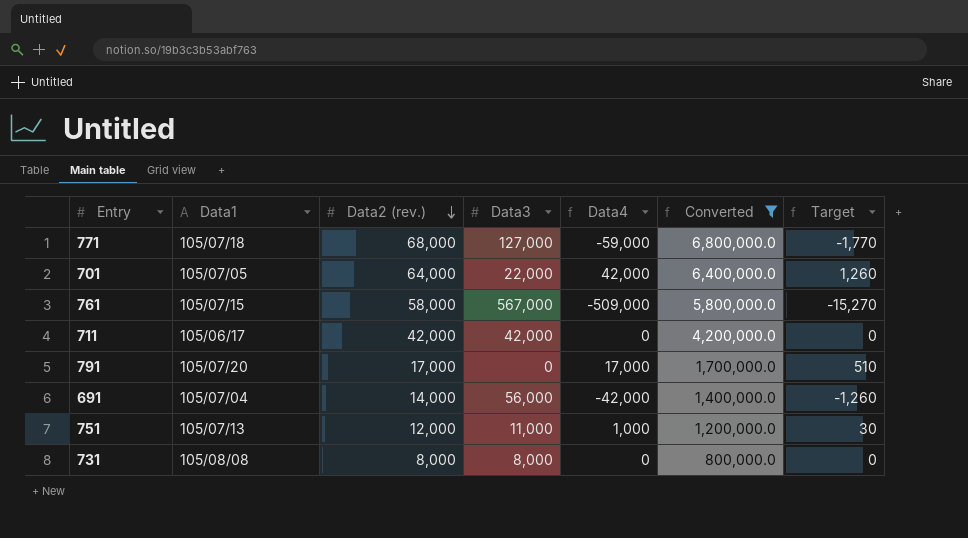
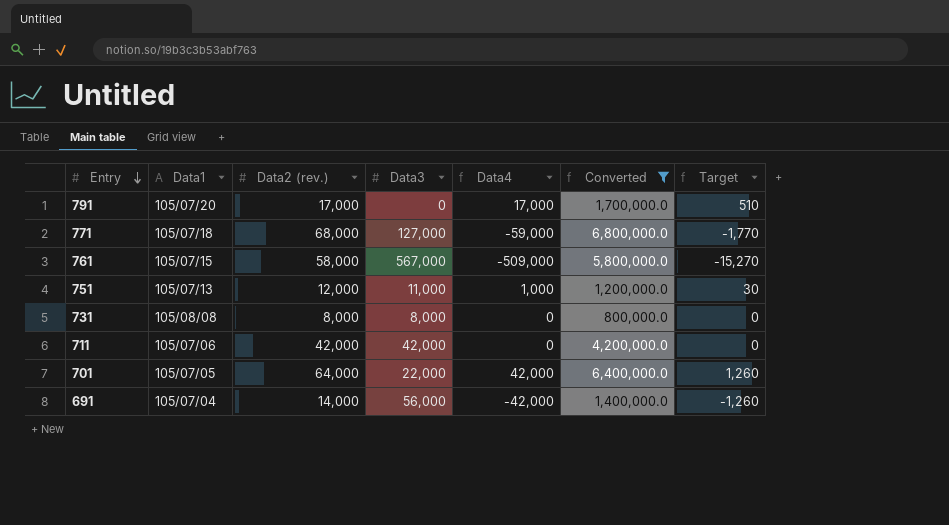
row order: Data2 (rev.) descending -> Entry descending
711 | Data1: 105/06/17 -> 105/07/06

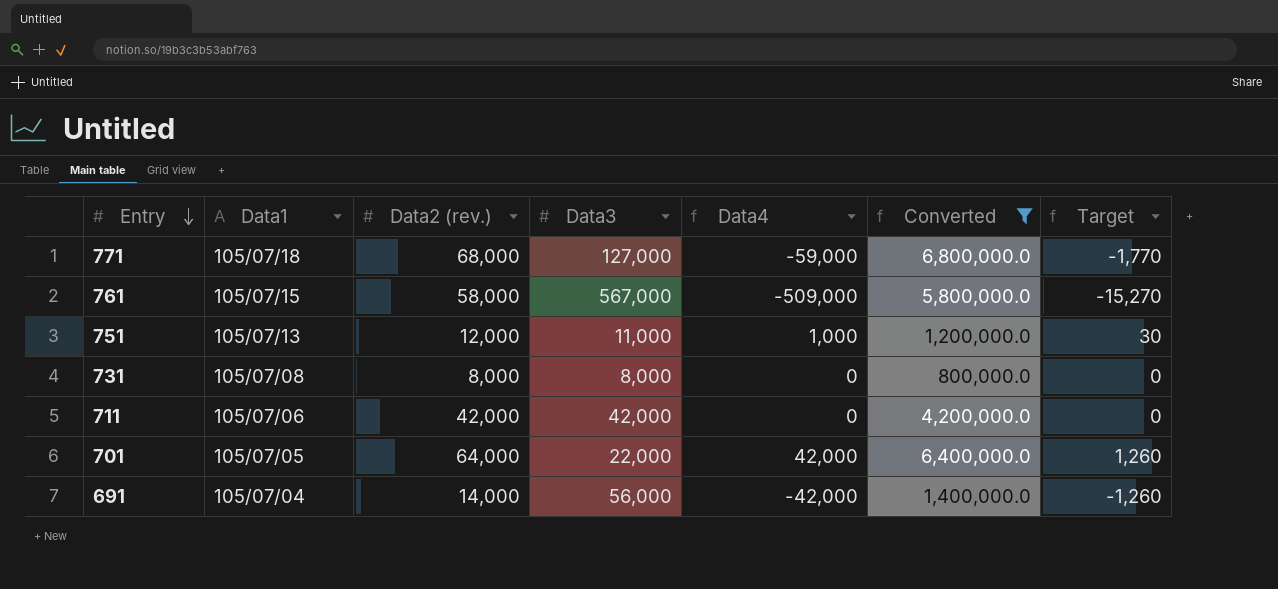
row 791: 105/07/20 | 17,000 | 0 | 17,000 | 1,700,000.0 | 510 -> none
731 | Data1: 105/08/08 -> 105/07/08

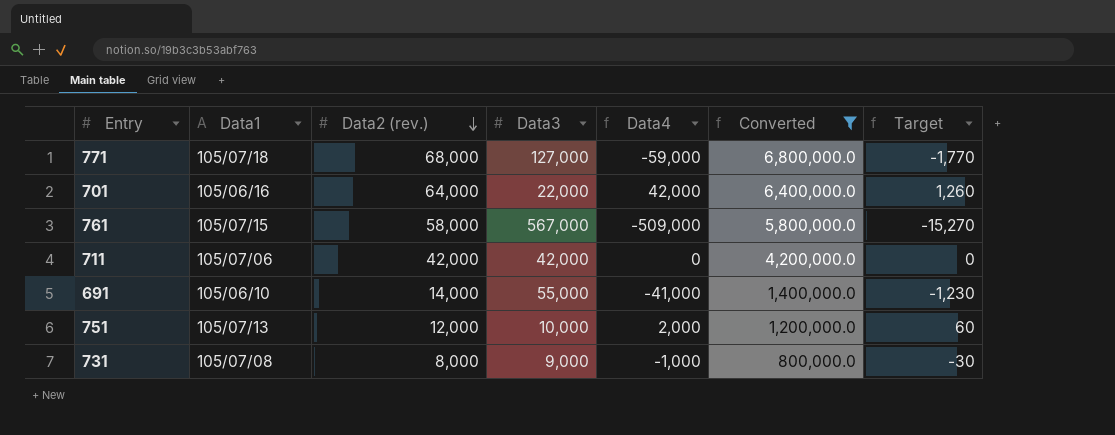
row order: Entry descending -> Data2 (rev.) descending
701 | Data1: 105/07/05 -> 105/06/16
691 | Data1: 105/07/04 -> 105/06/10
691 | Data3: 56,000 -> 55,000
691 | Data4: -42,000 -> -41,000
691 | Target: -1,260 -> -1,230
751 | Data3: 11,000 -> 10,000
751 | Data4: 1,000 -> 2,000
751 | Target: 30 -> 60
731 | Data3: 8,000 -> 9,000
731 | Data4: 0 -> -1,000
731 | Target: 0 -> -30

